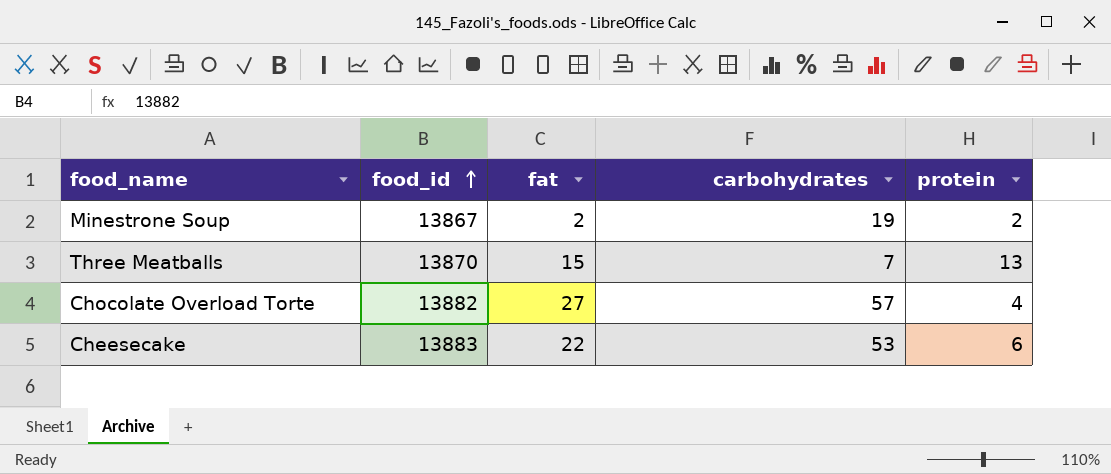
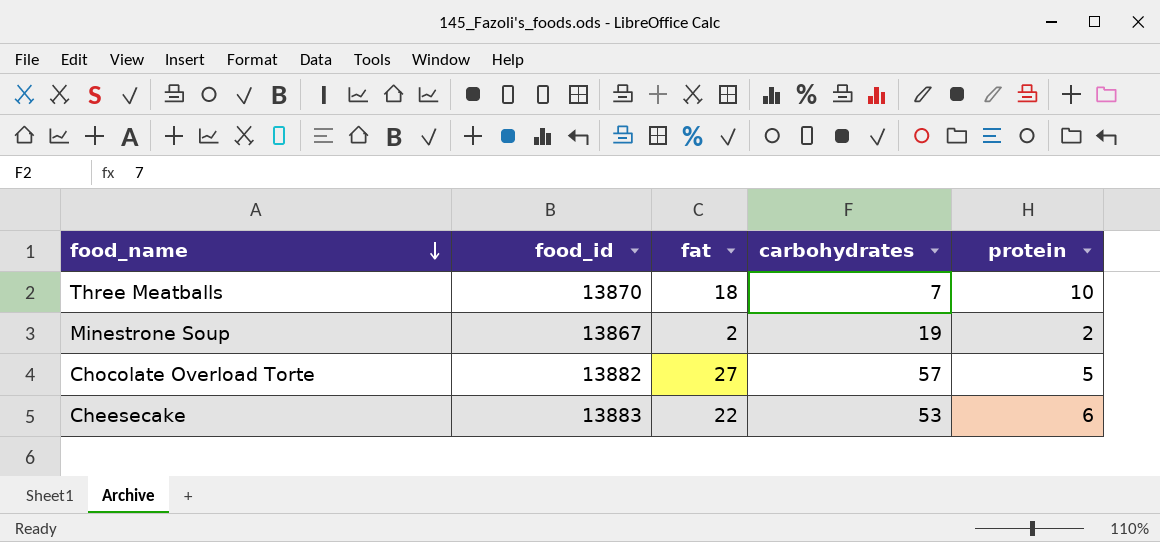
row order: food_id ascending -> food_name descending
Three Meatballs | fat: 15 -> 18
Three Meatballs | protein: 13 -> 10
Chocolate Overload Torte | protein: 4 -> 5

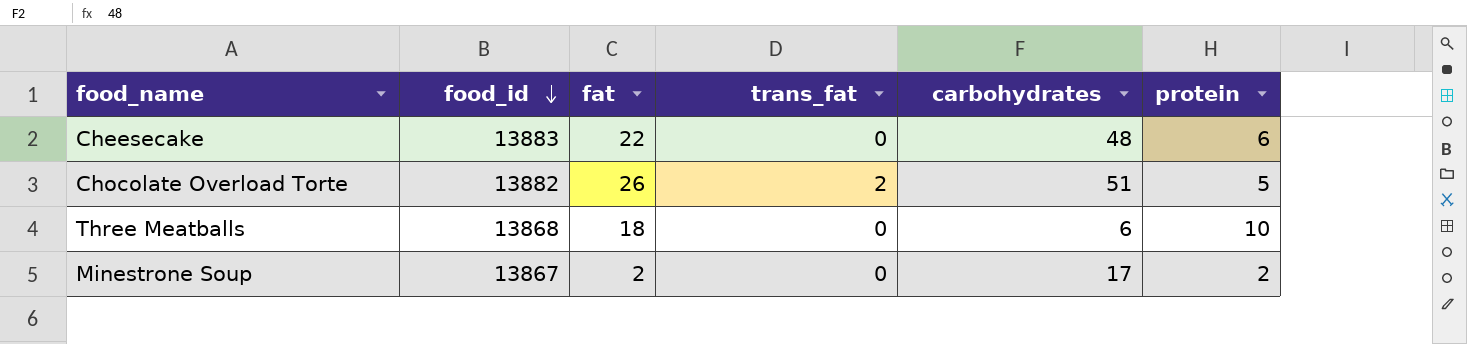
row order: food_name descending -> food_id descending
column trans_fat | position: none -> 4
Cheesecake | carbohydrates: 53 -> 48
Chocolate Overload Torte | fat: 27 -> 26
Chocolate Overload Torte | carbohydrates: 57 -> 51
Three Meatballs | food_id: 13870 -> 13868
Three Meatballs | carbohydrates: 7 -> 6
Minestrone Soup | carbohydrates: 19 -> 17

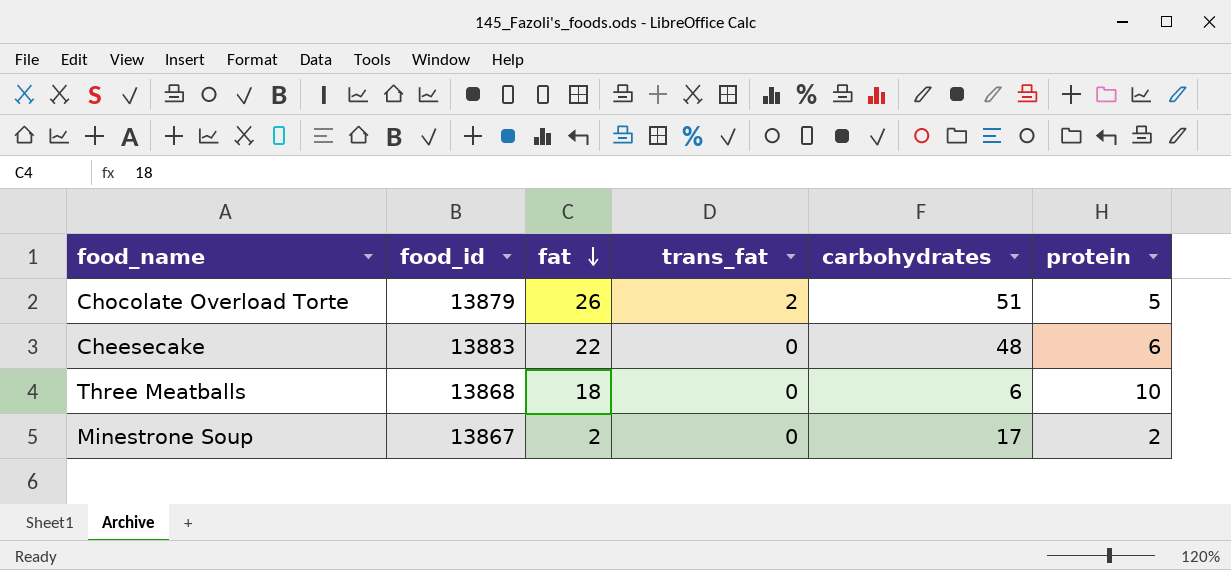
row order: food_id descending -> fat descending
Chocolate Overload Torte | food_id: 13882 -> 13879

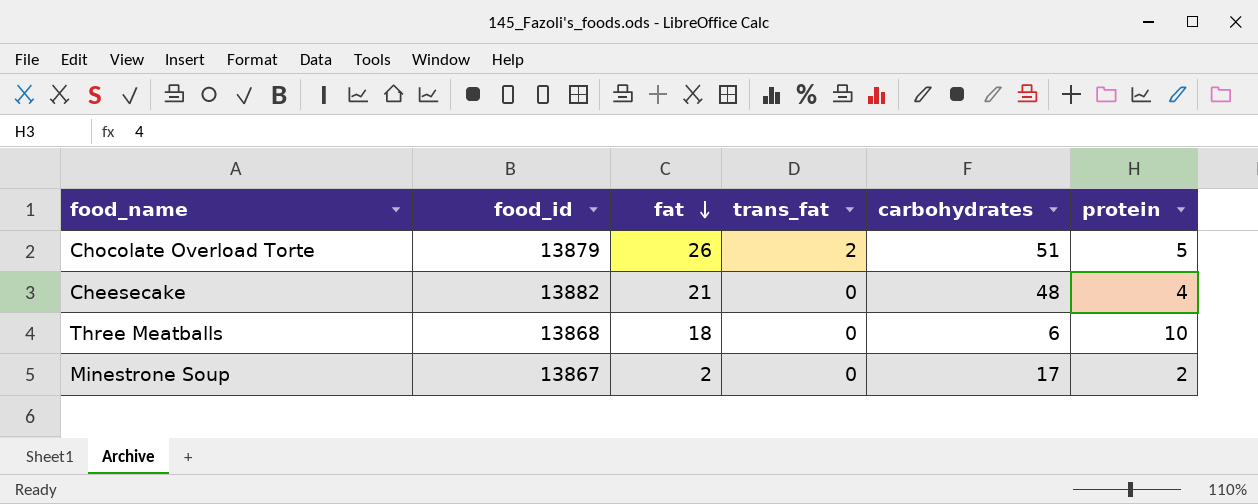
Cheesecake | food_id: 13883 -> 13882
Cheesecake | fat: 22 -> 21
Cheesecake | protein: 6 -> 4

